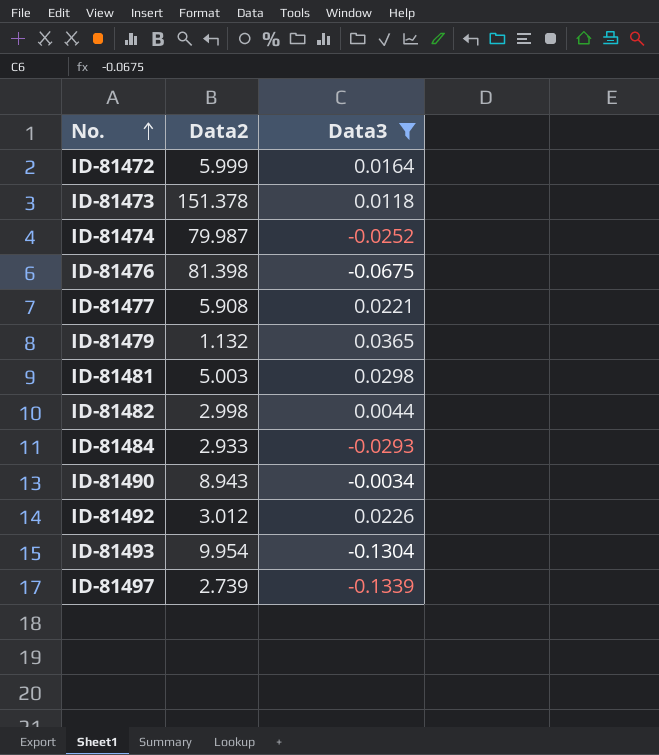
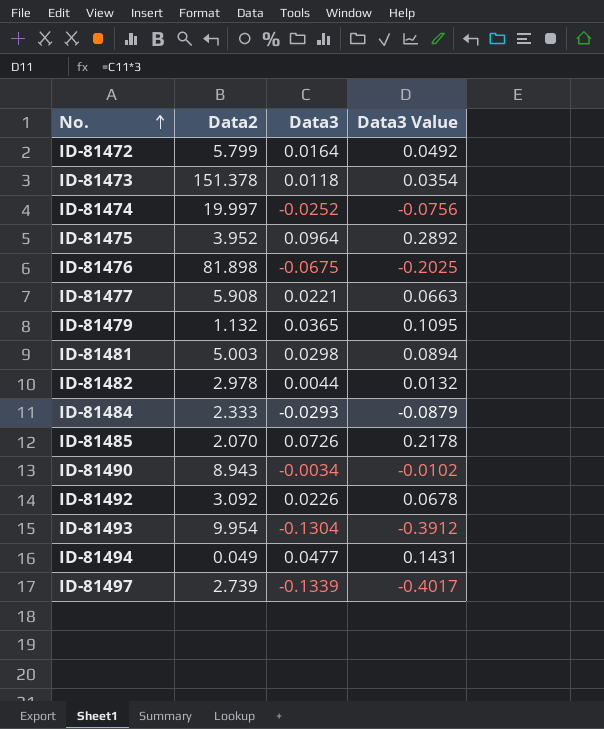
filter: Data3 <= 0.0365 -> none
column Data3 Value | formula: none -> [Data3] * 3
ID-81472 | Data2: 5.999 -> 5.799
ID-81474 | Data2: 79.987 -> 19.997
ID-81476 | Data2: 81.398 -> 81.898
ID-81482 | Data2: 2.998 -> 2.978
ID-81484 | Data2: 2.933 -> 2.333
ID-81492 | Data2: 3.012 -> 3.092

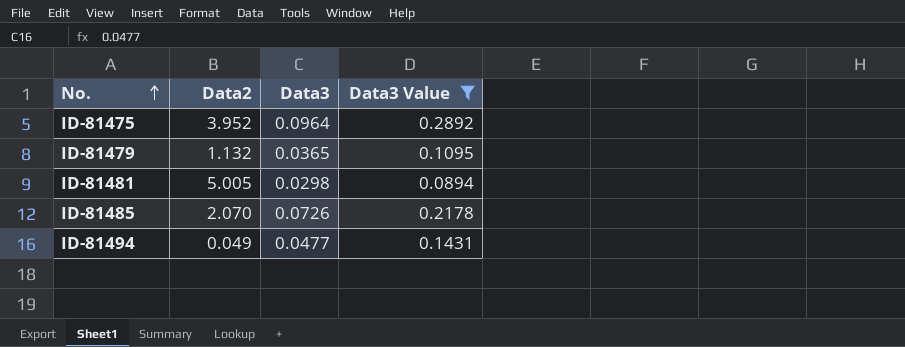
filter: none -> Data3 Value >= 0.0894
ID-81481 | Data2: 5.003 -> 5.005

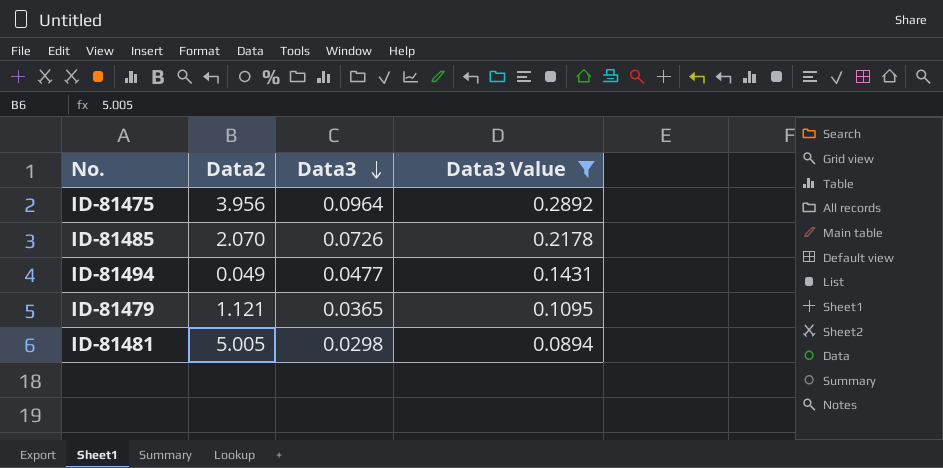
row order: No. ascending -> Data3 descending
ID-81475 | Data2: 3.952 -> 3.956
ID-81479 | Data2: 1.132 -> 1.121

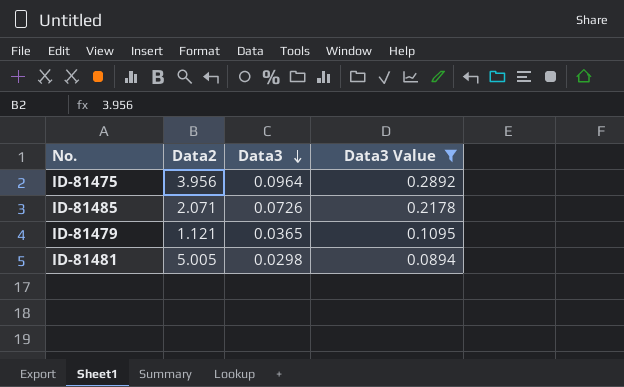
row ID-81494: 0.049 | 0.0477 | 0.1431 -> none
ID-81485 | Data2: 2.070 -> 2.071

